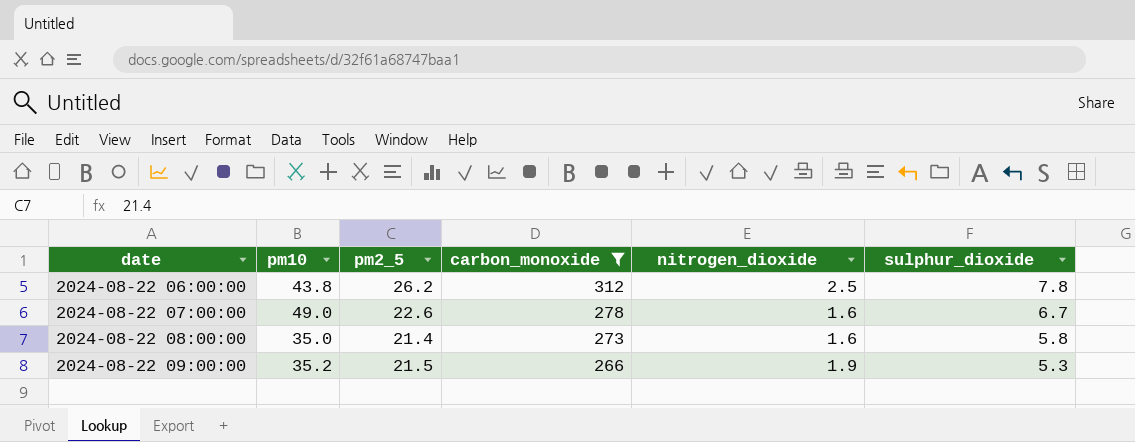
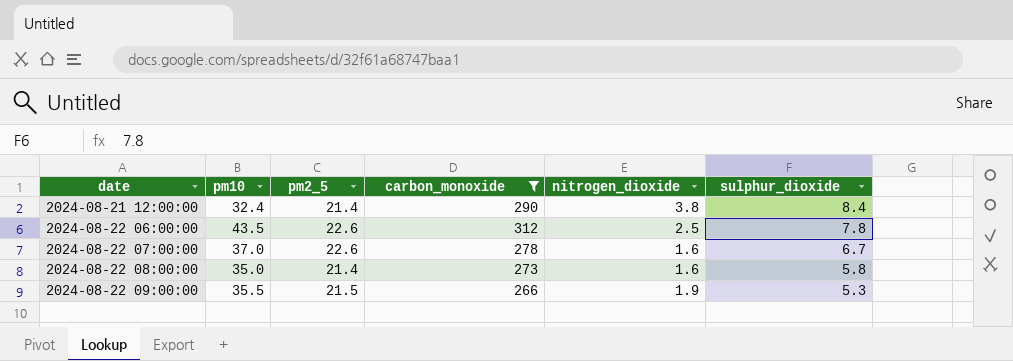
row 2024-08-21 12:00:00: none -> 32.4 | 21.4 | 290 | 3.8 | 8.4
2024-08-22 06:00:00 | pm10: 43.8 -> 43.5
2024-08-22 06:00:00 | pm2_5: 26.2 -> 22.6
2024-08-22 07:00:00 | pm10: 49.0 -> 37.0
2024-08-22 09:00:00 | pm10: 35.2 -> 35.5

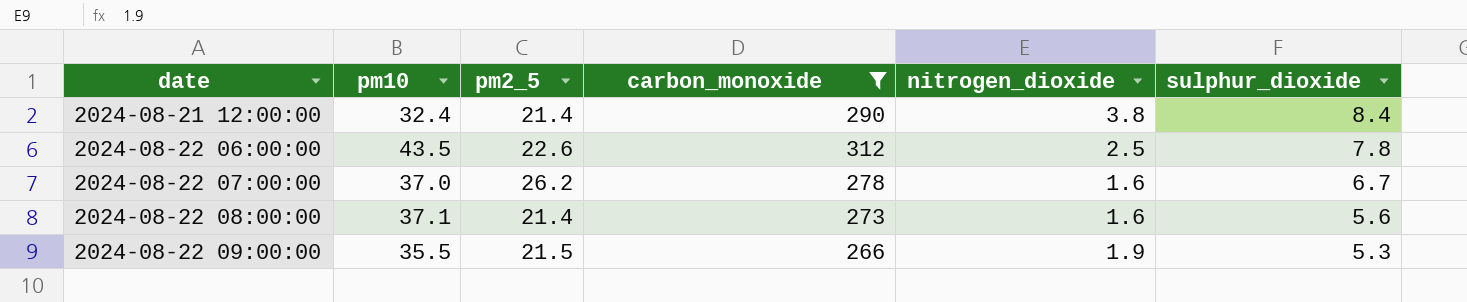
2024-08-22 07:00:00 | pm2_5: 22.6 -> 26.2
2024-08-22 08:00:00 | pm10: 35.0 -> 37.1
2024-08-22 08:00:00 | sulphur_dioxide: 5.8 -> 5.6

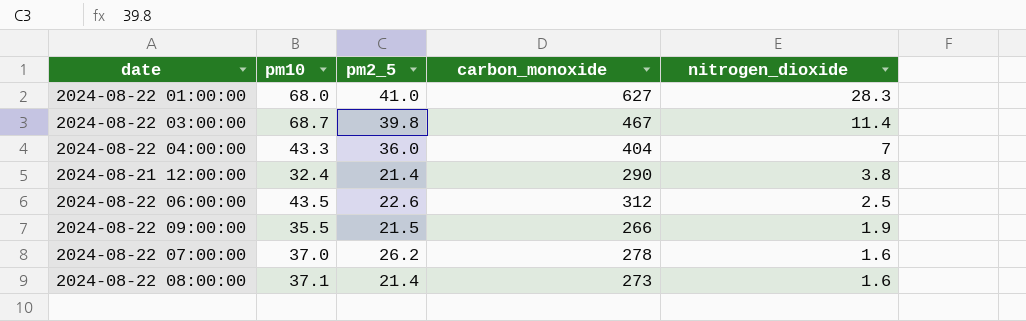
filter: carbon_monoxide <= 312 -> none
row order: date ascending -> nitrogen_dioxide descending
column sulphur_dioxide | position: 6 -> none

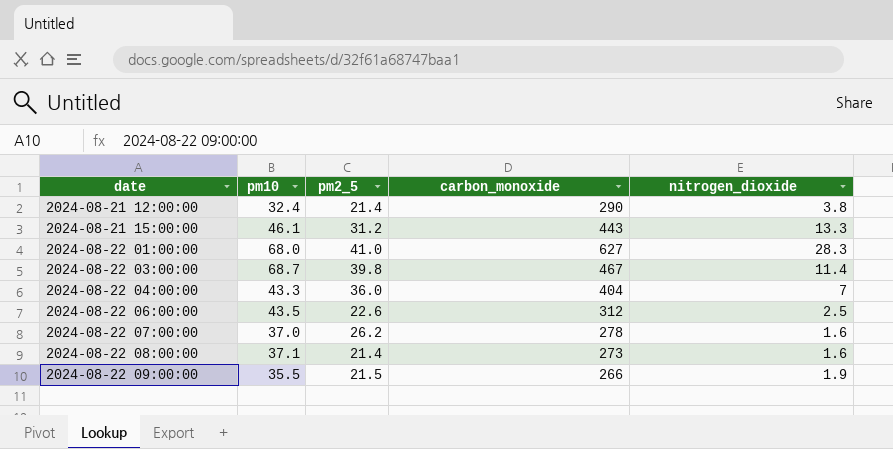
row order: nitrogen_dioxide descending -> date ascending
row 2024-08-21 15:00:00: none -> 46.1 | 31.2 | 443 | 13.3

